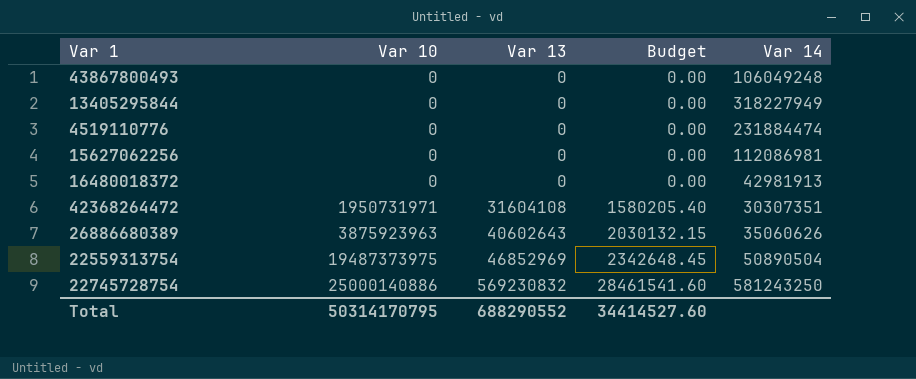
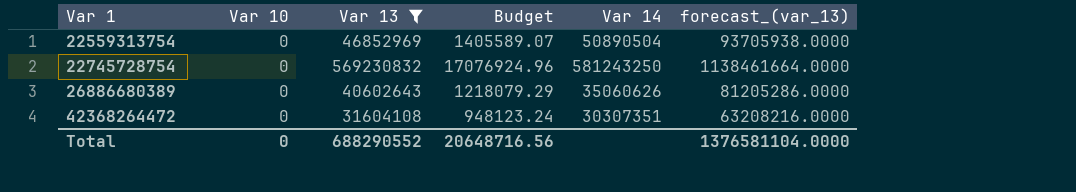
filter: none -> Var 13 != 0
row order: Var 10 ascending -> Var 1 ascending
column Budget | formula: [Var 13] * 0.05 -> [Var 13] * 0.03
column forecast_(var_13) | formula: none -> [Var 13] * 2
22559313754 | Var 10: 19487373975 -> 0
22745728754 | Var 10: 25000140886 -> 0
26886680389 | Var 10: 3875923963 -> 0
42368264472 | Var 10: 1950731971 -> 0
Total | Var 10: 50314170795 -> 0
Total | Budget: 34414527.60 -> 20648716.56

